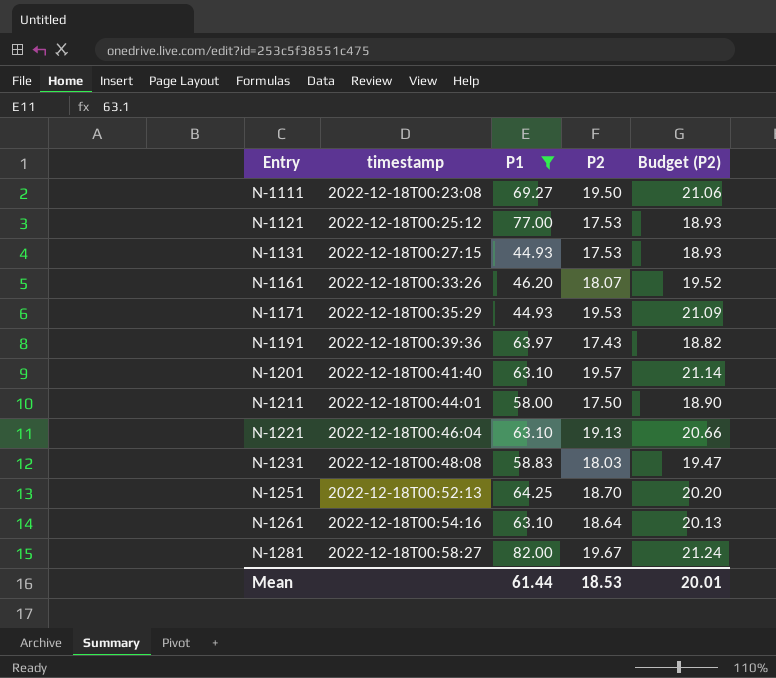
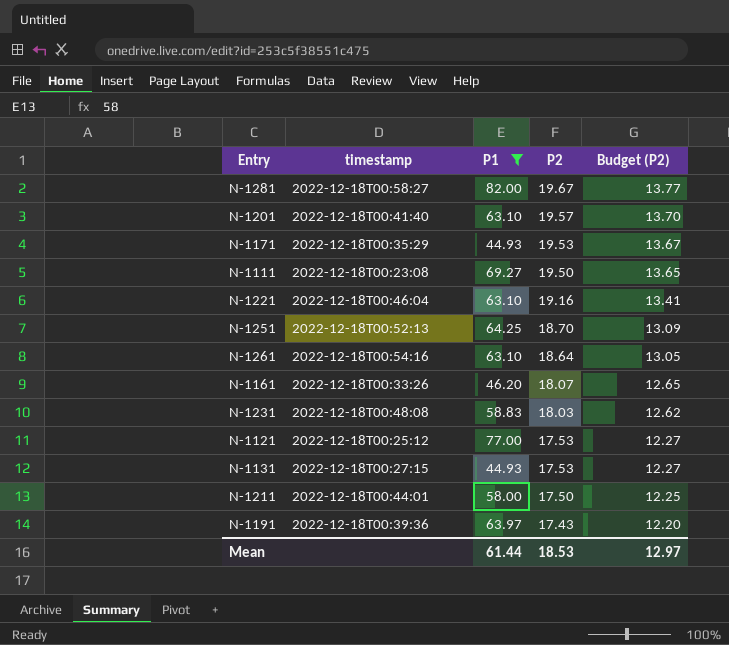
row order: Entry ascending -> P2 descending
column Budget (P2) | formula: [P2] * 1.08 -> [P2] * 0.7
N-1221 | P2: 19.13 -> 19.16
Mean | Budget (P2): 20.01 -> 12.97

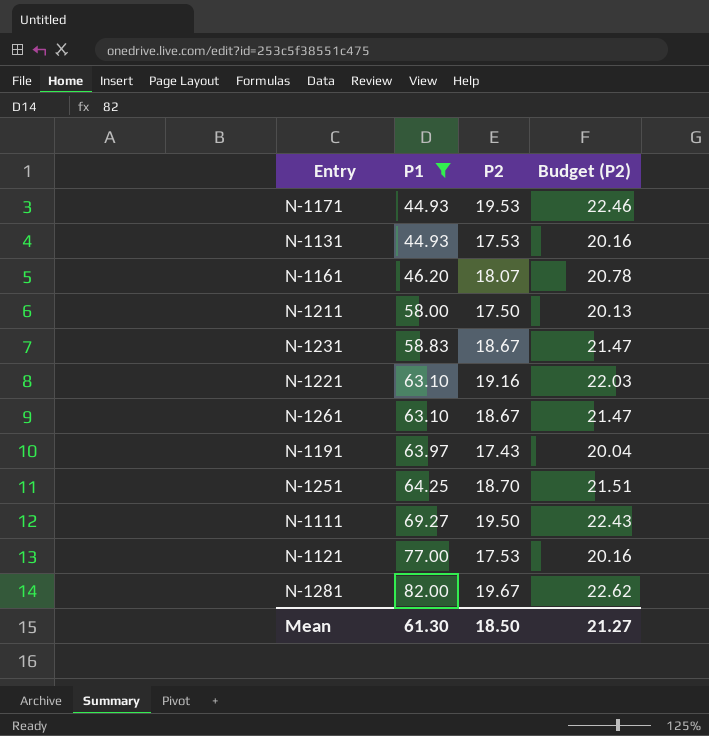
row order: P2 descending -> P1 ascending
column timestamp | position: 2 -> none
column Budget (P2) | formula: [P2] * 0.7 -> [P2] * 1.15
row N-1201: 2022-12-18T00:41:40 | 63.10 | 19.57 | 13.70 -> none
N-1231 | P2: 18.03 -> 18.67
N-1261 | P2: 18.64 -> 18.67
Mean | P1: 61.44 -> 61.30
Mean | P2: 18.53 -> 18.50
Mean | Budget (P2): 12.97 -> 21.27

